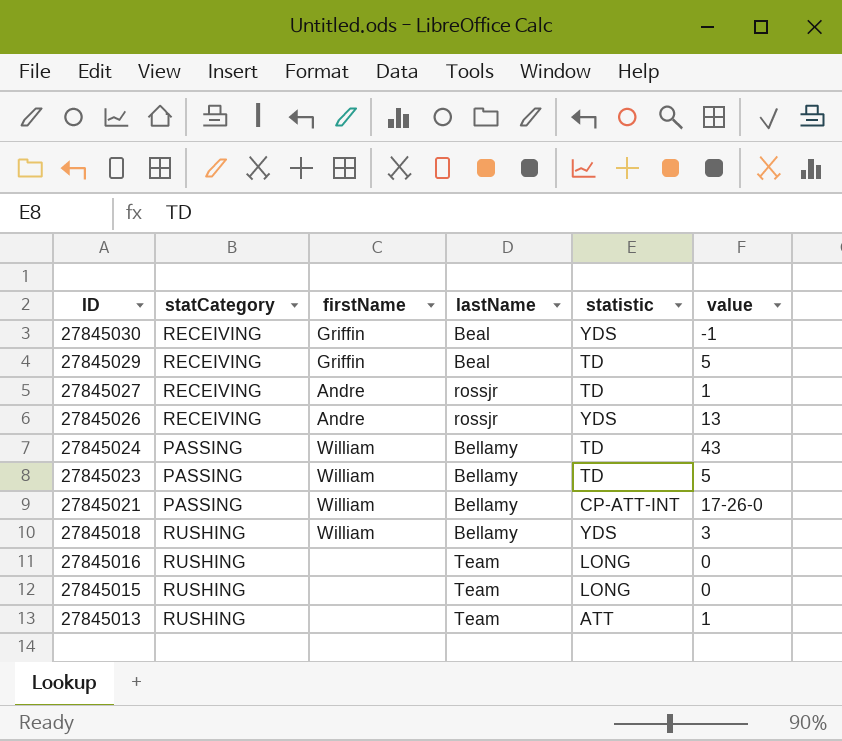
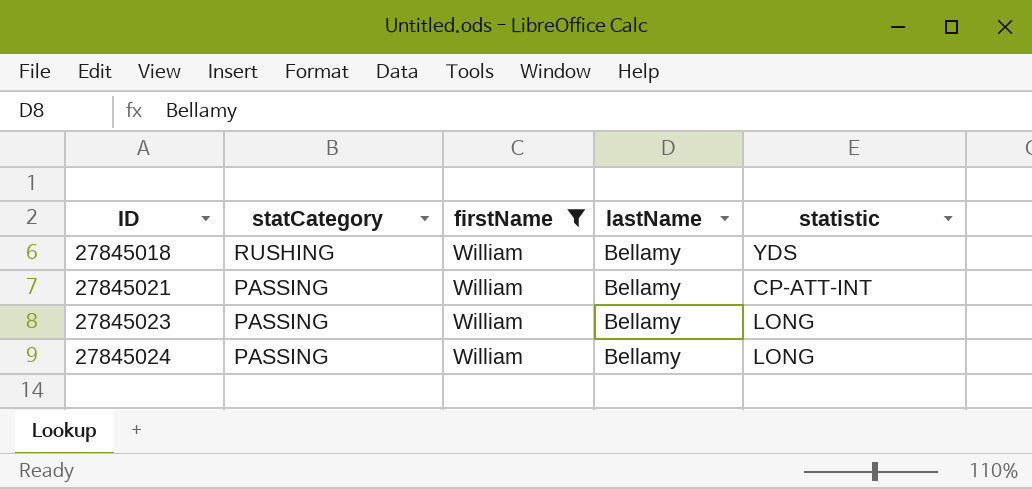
filter: none -> firstName = William
row order: ID descending -> ID ascending
column value | position: 6 -> none
27845023 | statistic: TD -> LONG
27845024 | statistic: TD -> LONG

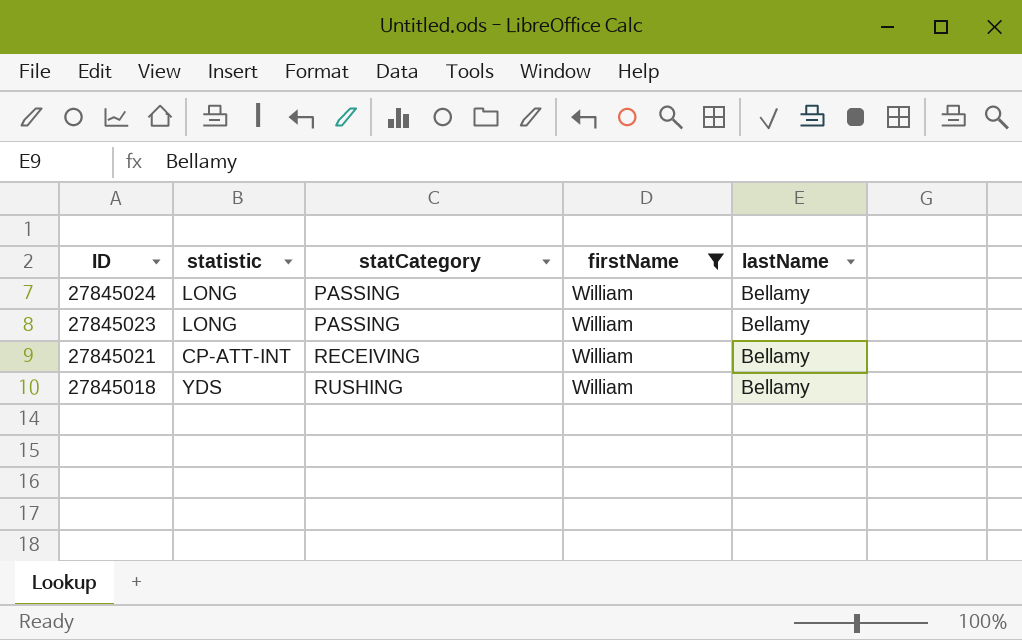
row order: ID ascending -> ID descending
column statistic | position: 5 -> 2
27845021 | statCategory: PASSING -> RECEIVING

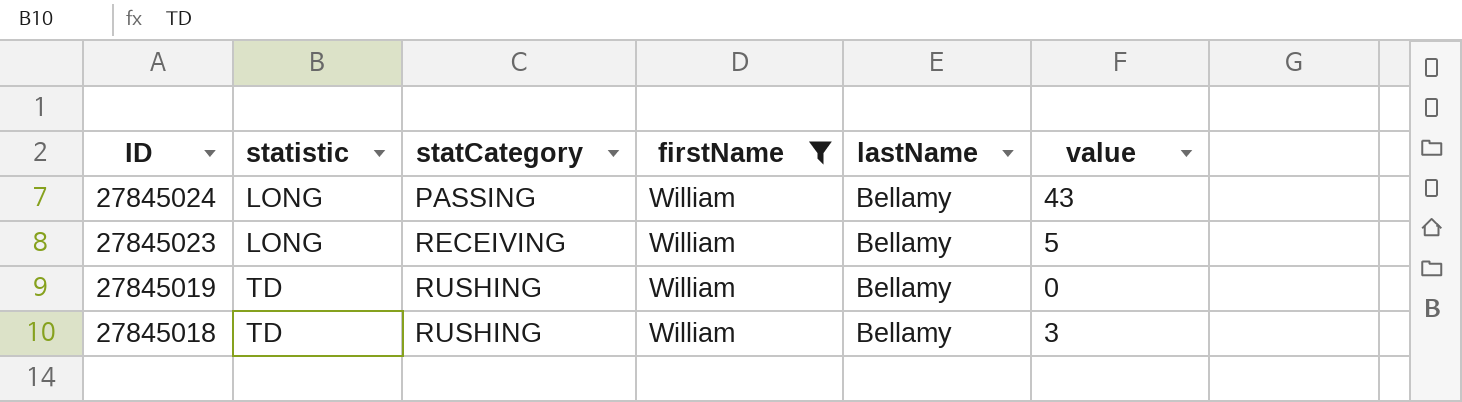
column value | position: none -> 6
row 27845021: CP-ATT-INT | RECEIVING | William | Bellamy -> none
27845023 | statCategory: PASSING -> RECEIVING
row 27845019: none -> TD | RUSHING | William | Bellamy | 0
27845018 | statistic: YDS -> TD

